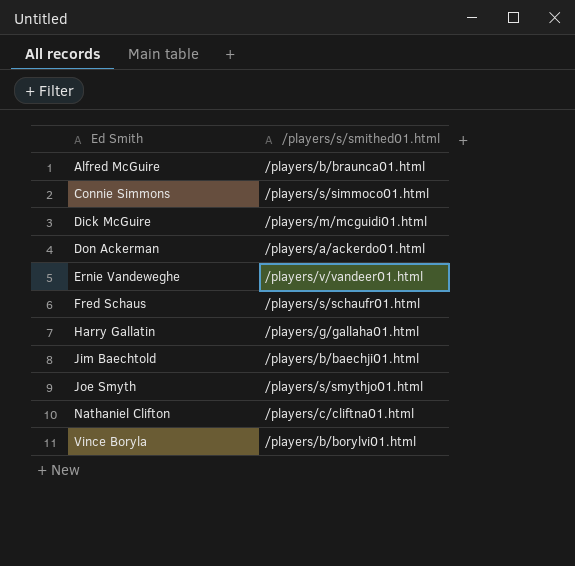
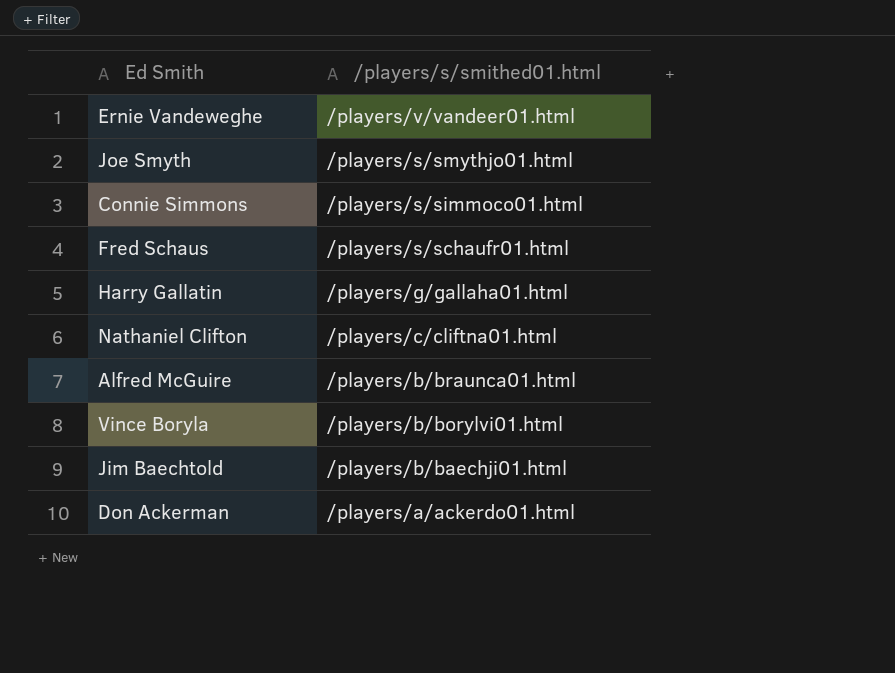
row order: Ed Smith ascending -> /players/s/smithed01.html descending
row Dick McGuire: /players/m/mcguidi01.html -> none

